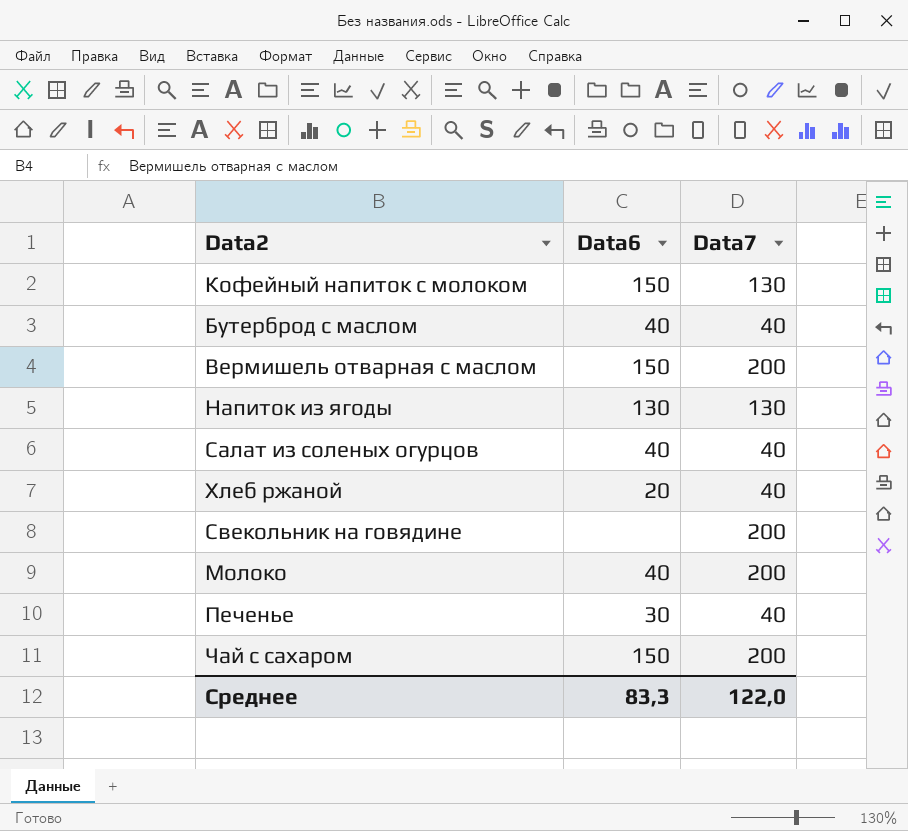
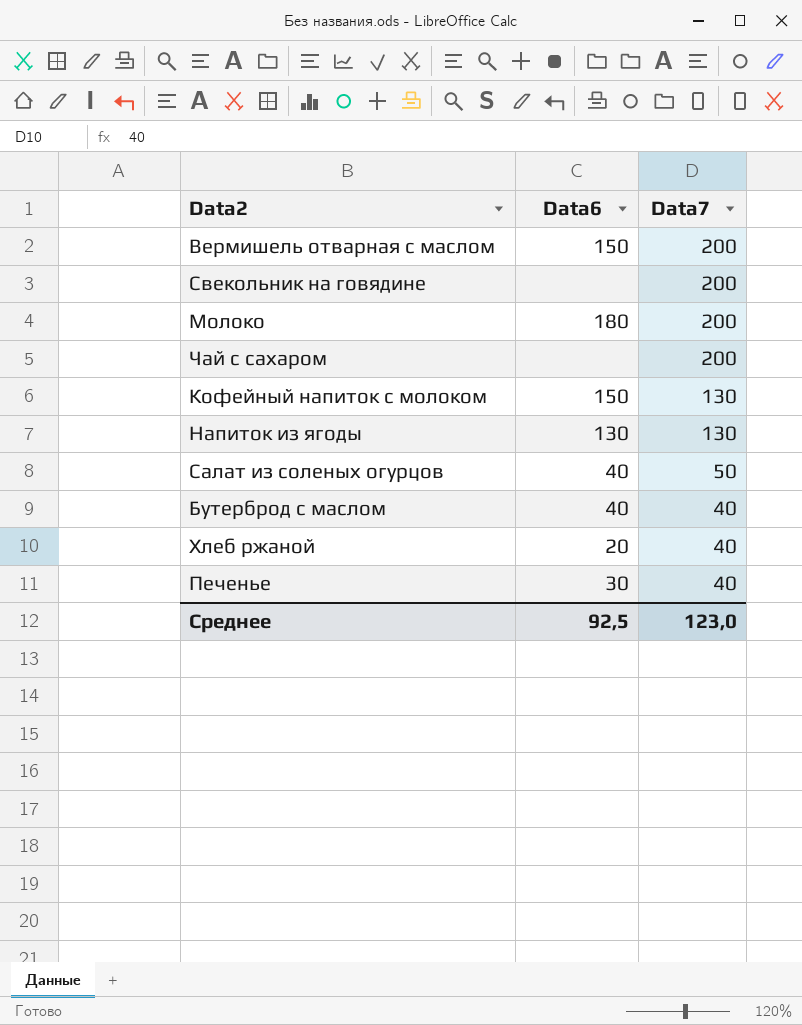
row order: none -> Data7 descending
Молоко | Data6: 40 -> 180
Чай с сахаром | Data6: 150 -> none
Салат из соленых огурцов | Data7: 40 -> 50
Среднее | Data6: 83,3 -> 92,5
Среднее | Data7: 122,0 -> 123,0

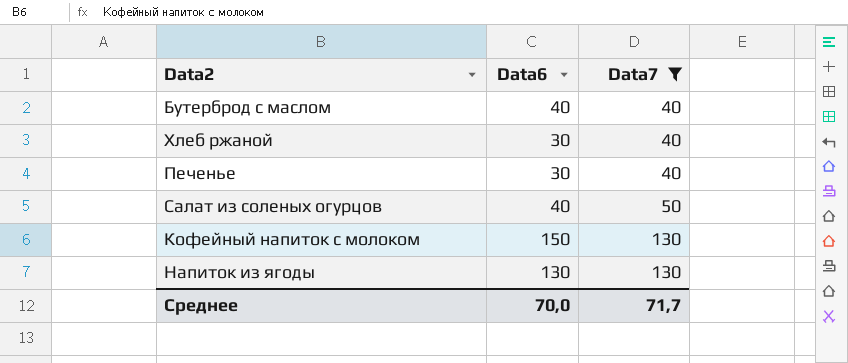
filter: none -> Data7 != 200
row order: Data7 descending -> Data7 ascending
Хлеб ржаной | Data6: 20 -> 30
Среднее | Data6: 92,5 -> 70,0
Среднее | Data7: 123,0 -> 71,7

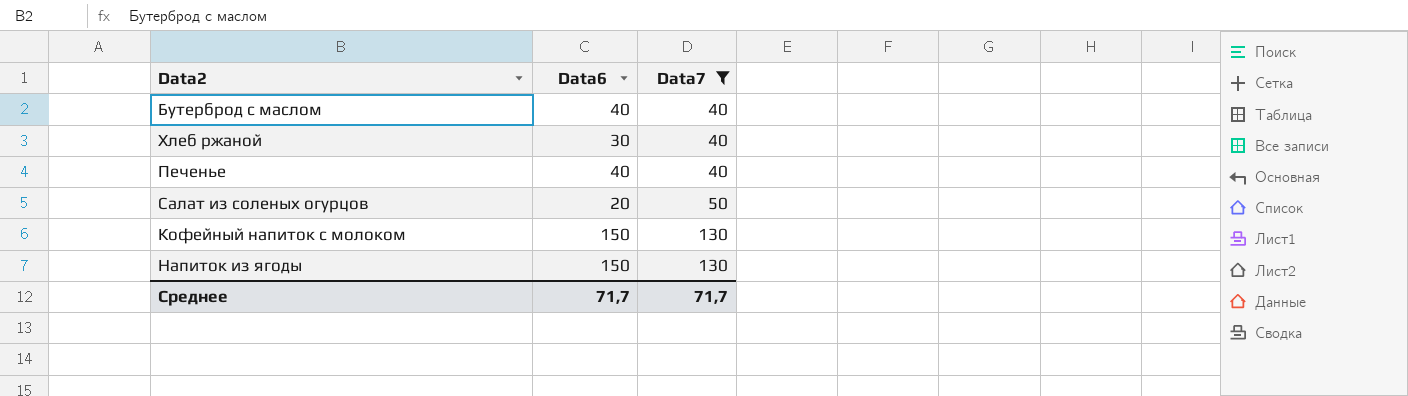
Печенье | Data6: 30 -> 40
Салат из соленых огурцов | Data6: 40 -> 20
Напиток из ягоды | Data6: 130 -> 150
Среднее | Data6: 70,0 -> 71,7

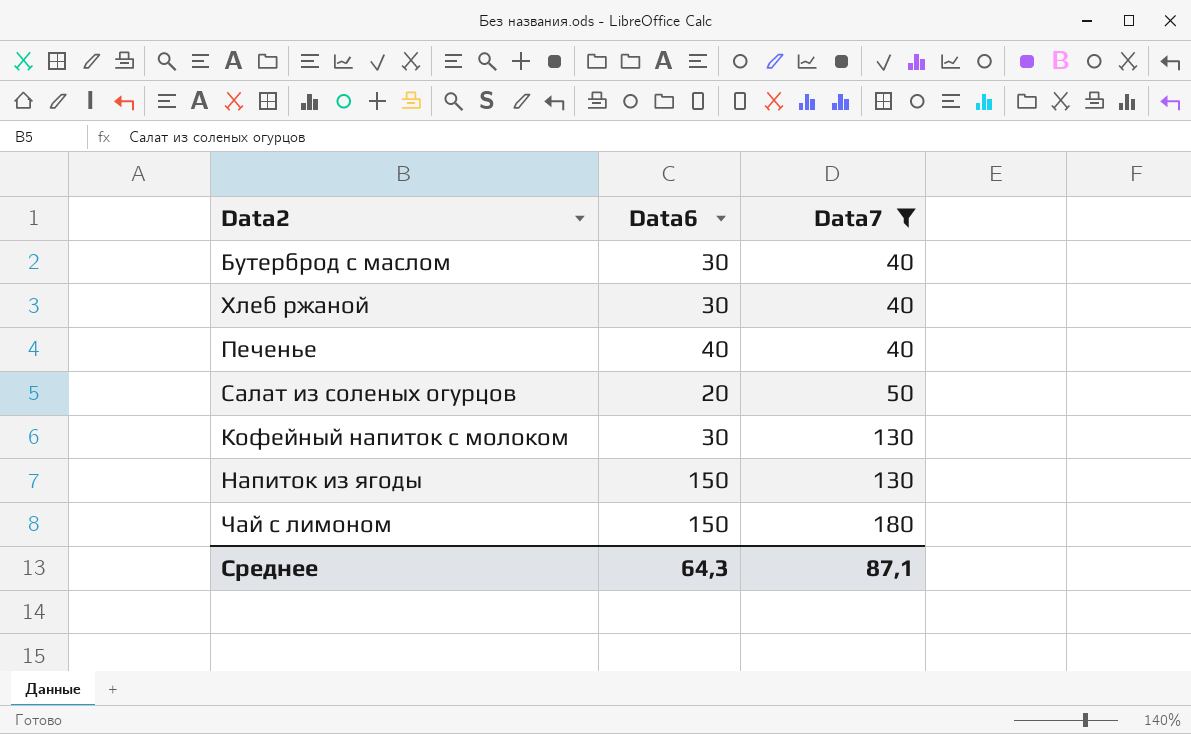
Бутерброд с маслом | Data6: 40 -> 30
Кофейный напиток с молоком | Data6: 150 -> 30
row Чай с лимоном: none -> 150 | 180
Среднее | Data6: 71,7 -> 64,3
Среднее | Data7: 71,7 -> 87,1

